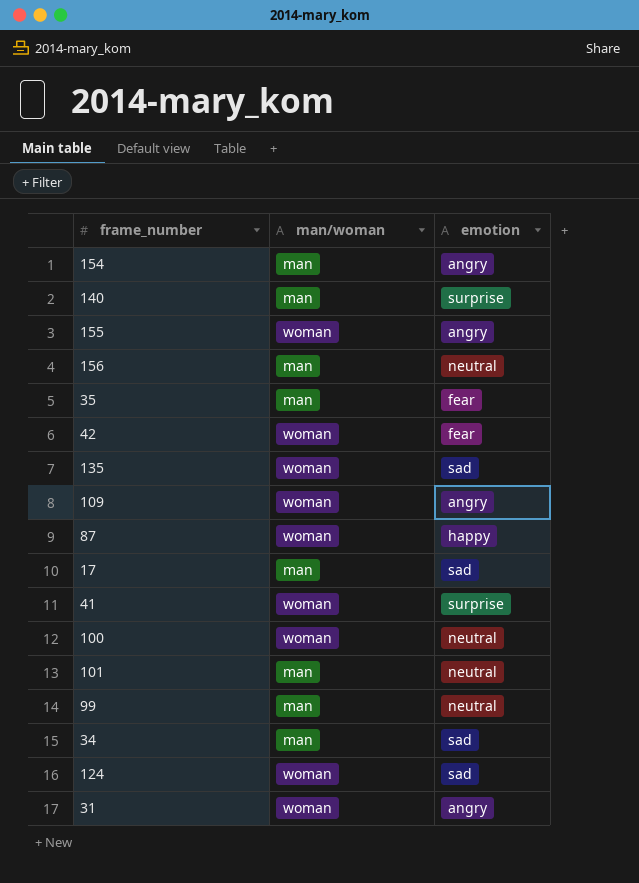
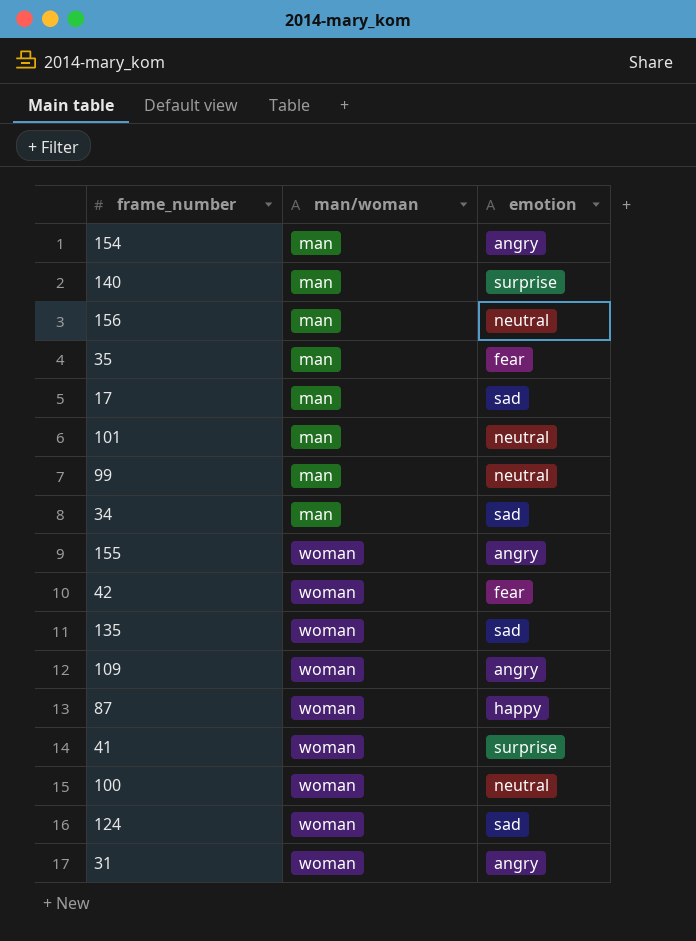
row order: none -> man/woman ascending

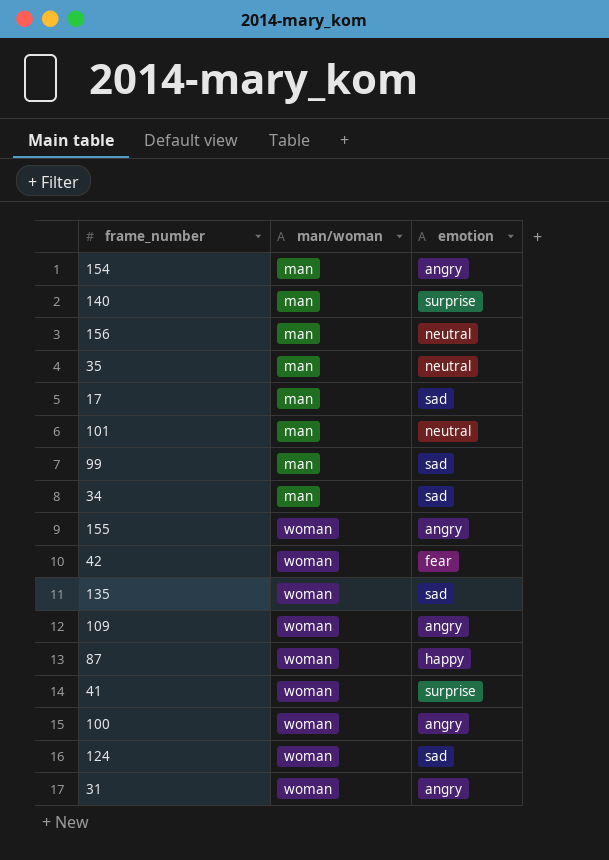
35 | emotion: fear -> neutral
99 | emotion: neutral -> sad
100 | emotion: neutral -> angry

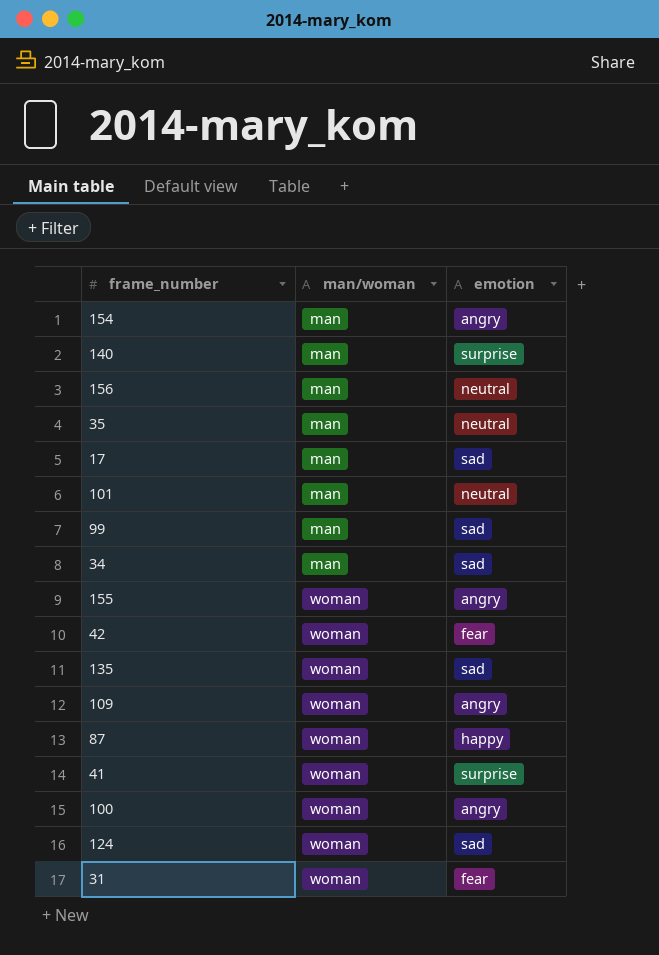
31 | emotion: angry -> fear

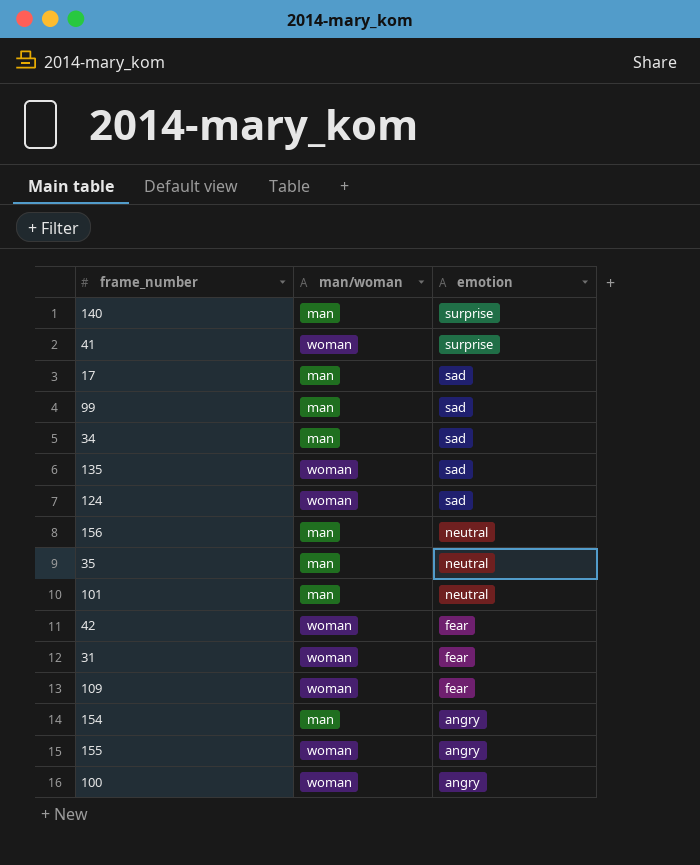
row order: man/woman ascending -> emotion descending
row 87: woman | happy -> none
109 | emotion: angry -> fear

